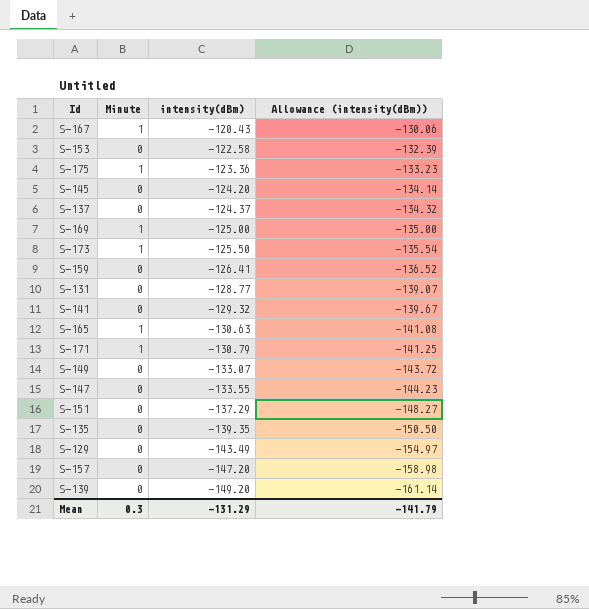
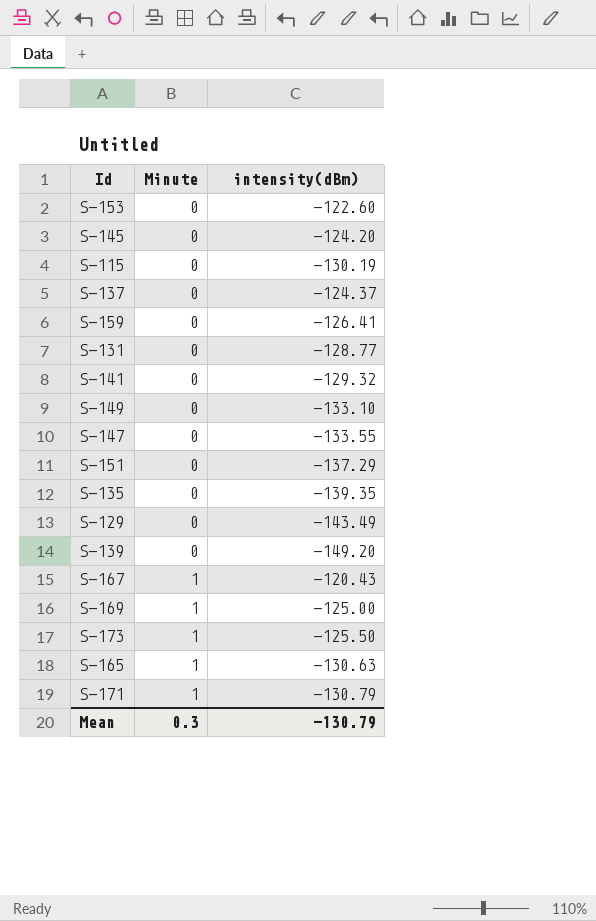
row order: intensity(dBm) descending -> Minute ascending
column Allowance (intensity(dBm)) | formula: [intensity(dBm)] * 1.08 -> none
row S-175: 1 | -123.36 | -133.23 -> none
row S-157: 0 | -147.20 | -158.98 -> none
S-153 | intensity(dBm): -122.58 -> -122.60
row S-115: none -> 0 | -130.19
S-149 | intensity(dBm): -133.07 -> -133.10
Mean | intensity(dBm): -131.29 -> -130.79

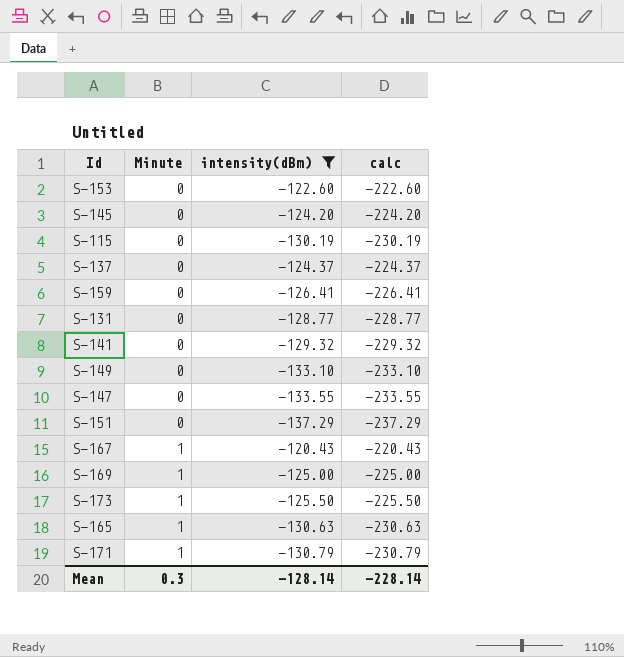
filter: none -> intensity(dBm) >= -137.29
column calc | formula: none -> [intensity(dBm)] - 100
Mean | intensity(dBm): -130.79 -> -128.14

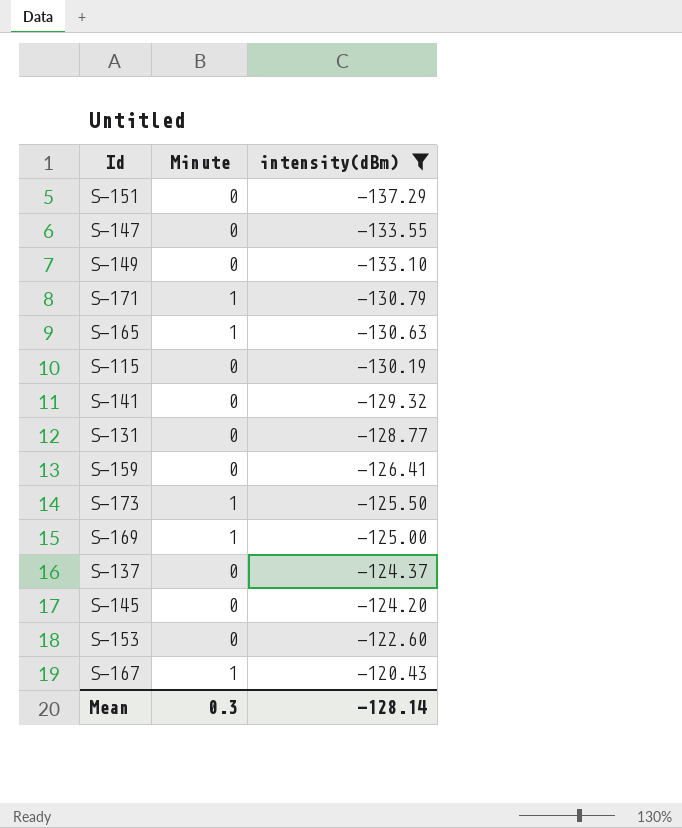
row order: Minute ascending -> intensity(dBm) ascending
column calc | formula: [intensity(dBm)] - 100 -> none

